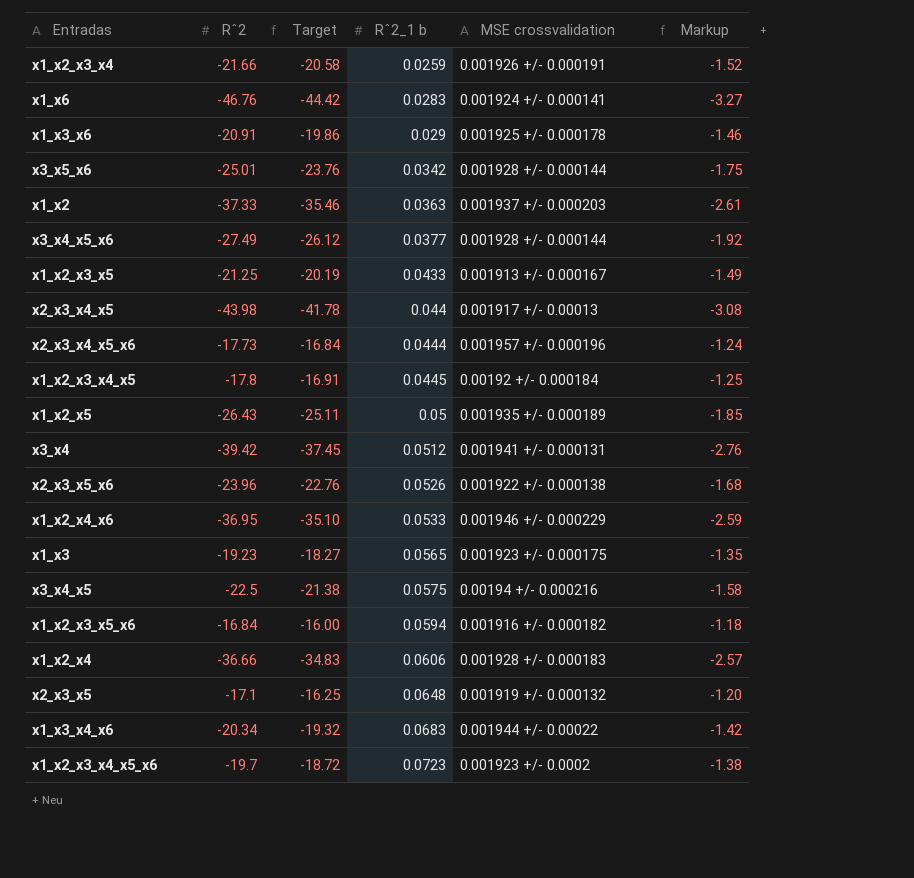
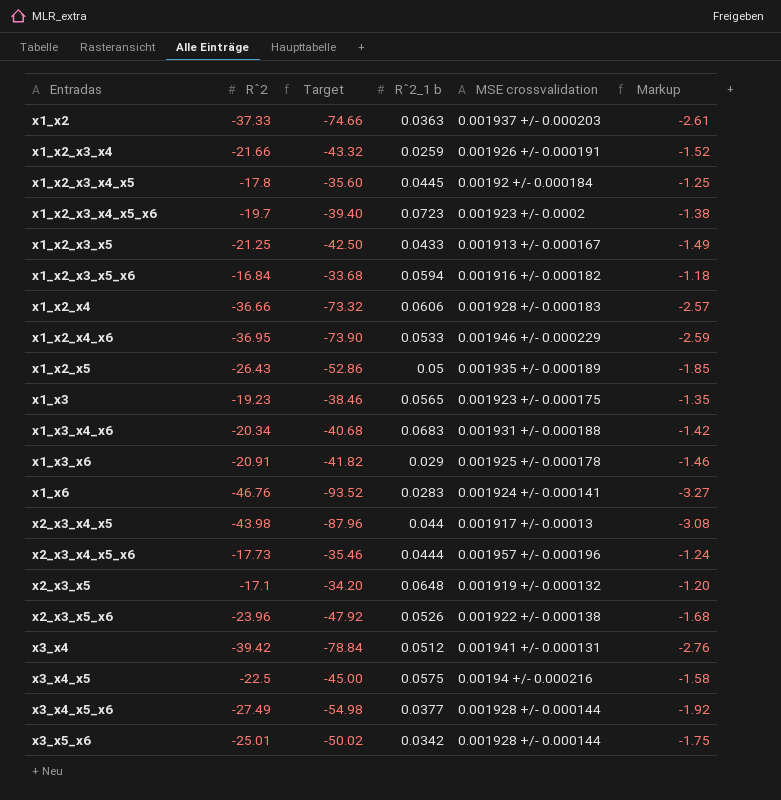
row order: Rˆ2_1 b ascending -> Entradas ascending
column Target | formula: [Rˆ2] * 0.95 -> [Rˆ2] * 2
x1_x3_x4_x6 | MSE crossvalidation: 0.001944 +/- 0.00022 -> 0.001931 +/- 0.000188

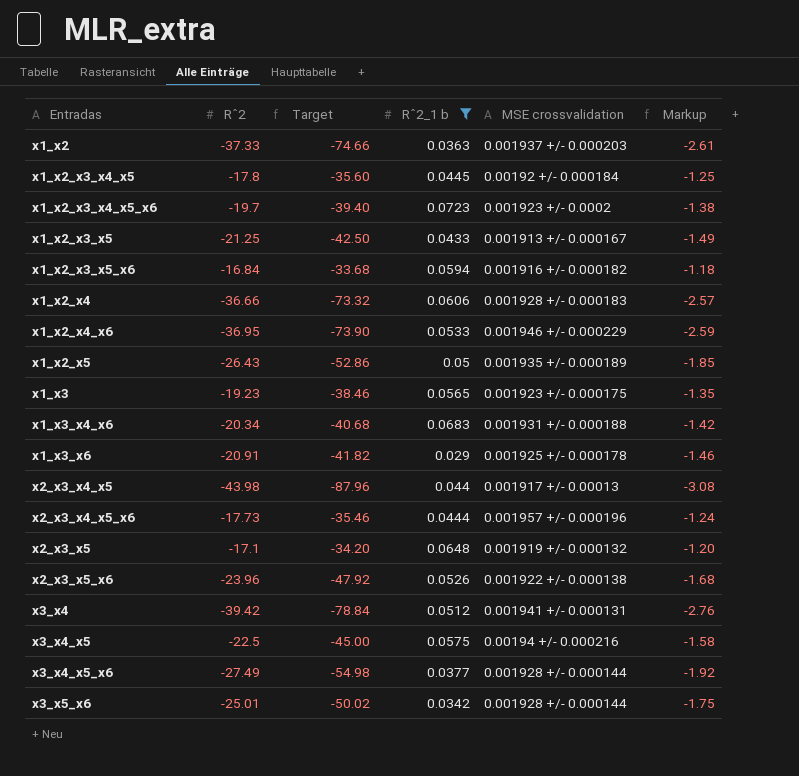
filter: none -> Rˆ2_1 b >= 0.029

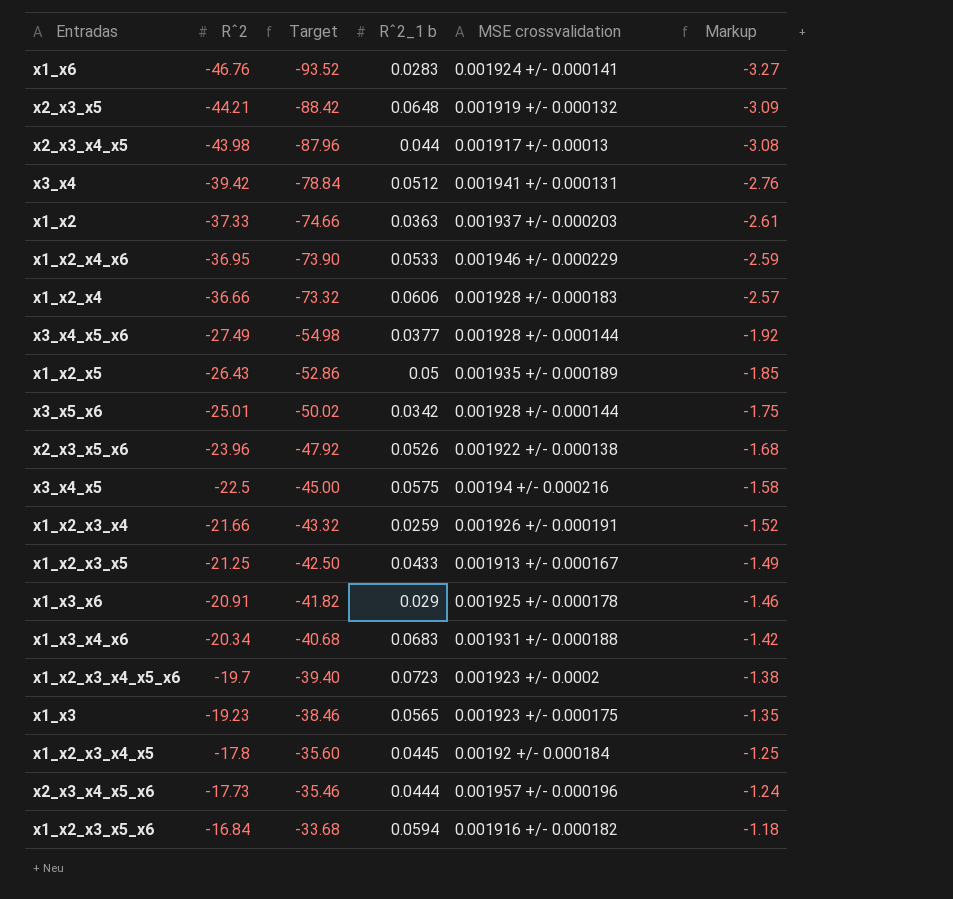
filter: Rˆ2_1 b >= 0.029 -> none
row order: Entradas ascending -> Rˆ2 ascending
x2_x3_x5 | Rˆ2: -17.1 -> -44.21
x2_x3_x5 | Target: -34.20 -> -88.42
x2_x3_x5 | Markup: -1.20 -> -3.09

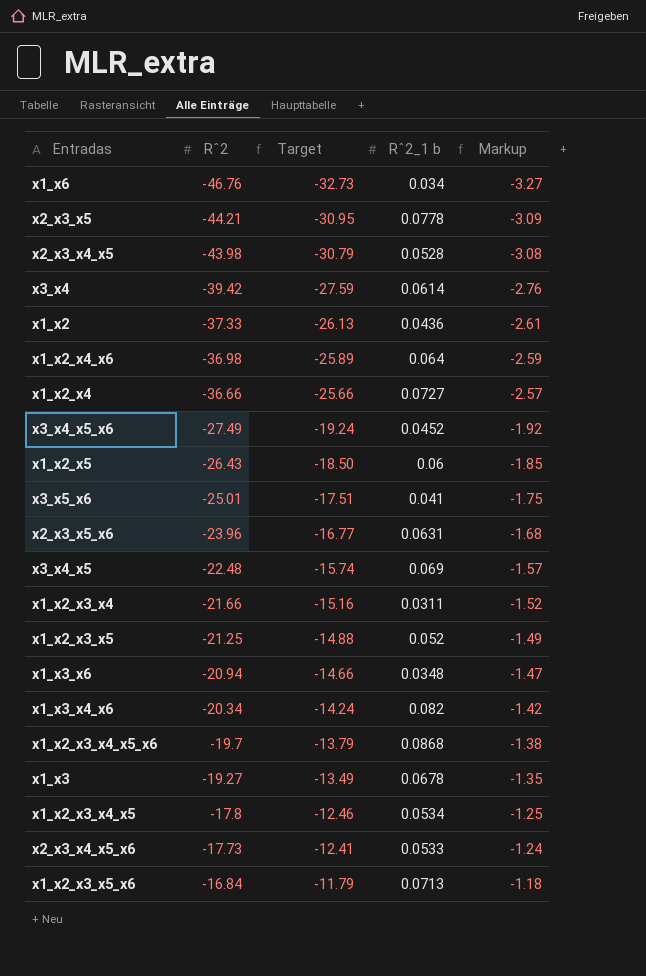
column MSE crossvalidation | position: 5 -> none
column Target | formula: [Rˆ2] * 2 -> [Rˆ2] * 0.7
x1_x6 | Rˆ2_1 b: 0.0283 -> 0.034
x2_x3_x5 | Rˆ2_1 b: 0.0648 -> 0.0778
x2_x3_x4_x5 | Rˆ2_1 b: 0.044 -> 0.0528
x3_x4 | Rˆ2_1 b: 0.0512 -> 0.0614
x1_x2 | Rˆ2_1 b: 0.0363 -> 0.0436
x1_x2_x4_x6 | Rˆ2: -36.95 -> -36.98
x1_x2_x4_x6 | Rˆ2_1 b: 0.0533 -> 0.064
x1_x2_x4 | Rˆ2_1 b: 0.0606 -> 0.0727
x3_x4_x5_x6 | Rˆ2_1 b: 0.0377 -> 0.0452
x1_x2_x5 | Rˆ2_1 b: 0.05 -> 0.06
x3_x5_x6 | Rˆ2_1 b: 0.0342 -> 0.041
x2_x3_x5_x6 | Rˆ2_1 b: 0.0526 -> 0.0631
x3_x4_x5 | Rˆ2: -22.5 -> -22.48
x3_x4_x5 | Rˆ2_1 b: 0.0575 -> 0.069
x3_x4_x5 | Markup: -1.58 -> -1.57
x1_x2_x3_x4 | Rˆ2_1 b: 0.0259 -> 0.0311
x1_x2_x3_x5 | Rˆ2_1 b: 0.0433 -> 0.052
x1_x3_x6 | Rˆ2: -20.91 -> -20.94
x1_x3_x6 | Rˆ2_1 b: 0.029 -> 0.0348
x1_x3_x6 | Markup: -1.46 -> -1.47
x1_x3_x4_x6 | Rˆ2_1 b: 0.0683 -> 0.082
x1_x2_x3_x4_x5_x6 | Rˆ2_1 b: 0.0723 -> 0.0868
x1_x3 | Rˆ2: -19.23 -> -19.27
x1_x3 | Rˆ2_1 b: 0.0565 -> 0.0678
x1_x2_x3_x4_x5 | Rˆ2_1 b: 0.0445 -> 0.0534
x2_x3_x4_x5_x6 | Rˆ2_1 b: 0.0444 -> 0.0533
x1_x2_x3_x5_x6 | Rˆ2_1 b: 0.0594 -> 0.0713

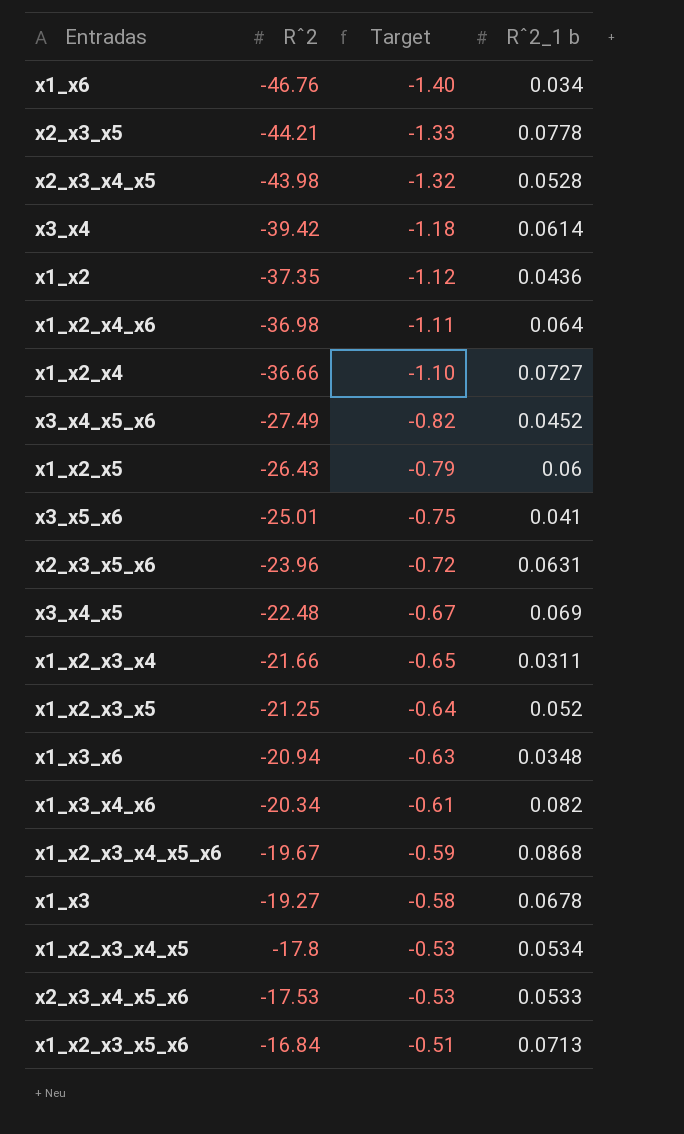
column Markup | formula: [Rˆ2] * 0.07 -> none
column Target | formula: [Rˆ2] * 0.7 -> [Rˆ2] * 0.03
x1_x2 | Rˆ2: -37.33 -> -37.35
x1_x2_x3_x4_x5_x6 | Rˆ2: -19.7 -> -19.67
x2_x3_x4_x5_x6 | Rˆ2: -17.73 -> -17.53

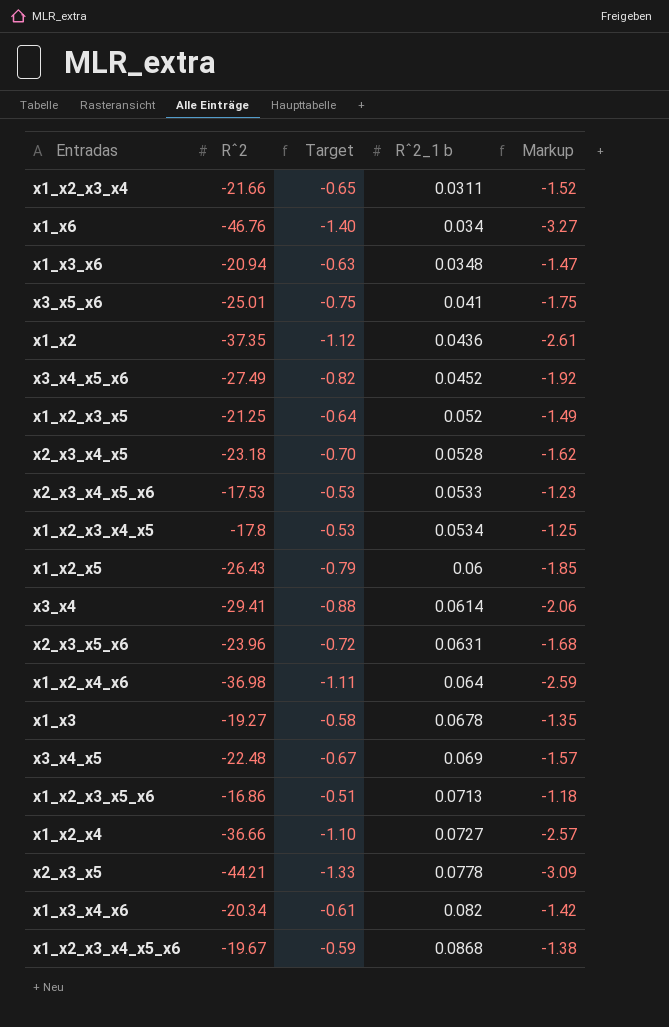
row order: Rˆ2 ascending -> Rˆ2_1 b ascending
column Markup | formula: none -> [Rˆ2] * 0.07
x2_x3_x4_x5 | Rˆ2: -43.98 -> -23.18
x2_x3_x4_x5 | Target: -1.32 -> -0.70
x3_x4 | Rˆ2: -39.42 -> -29.41
x3_x4 | Target: -1.18 -> -0.88
x1_x2_x3_x5_x6 | Rˆ2: -16.84 -> -16.86

